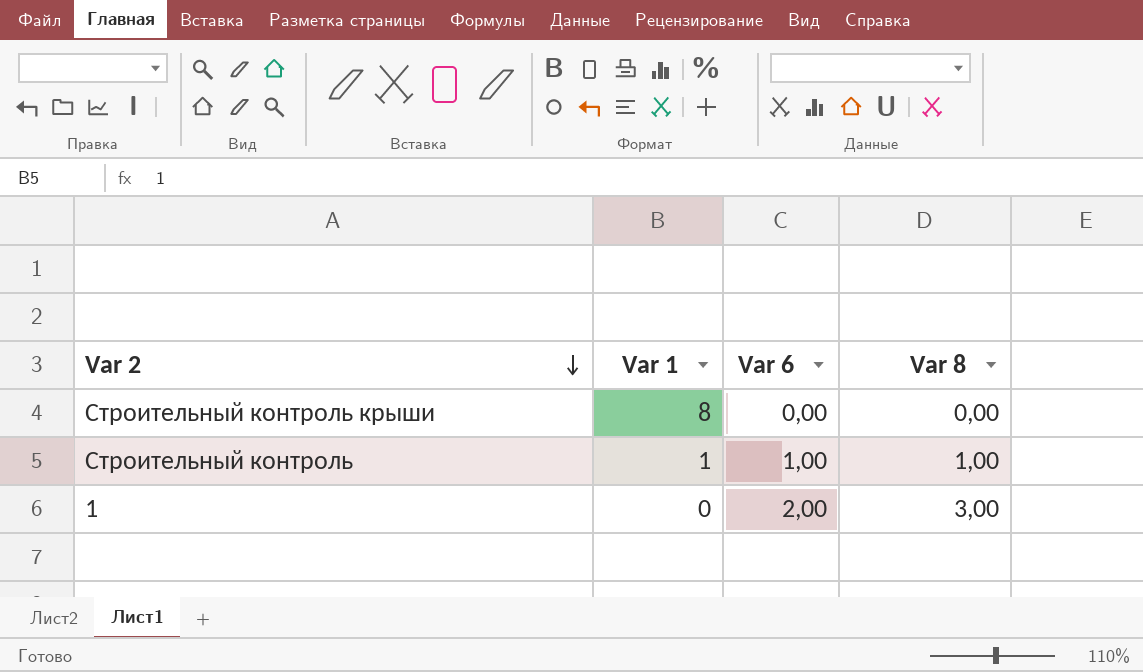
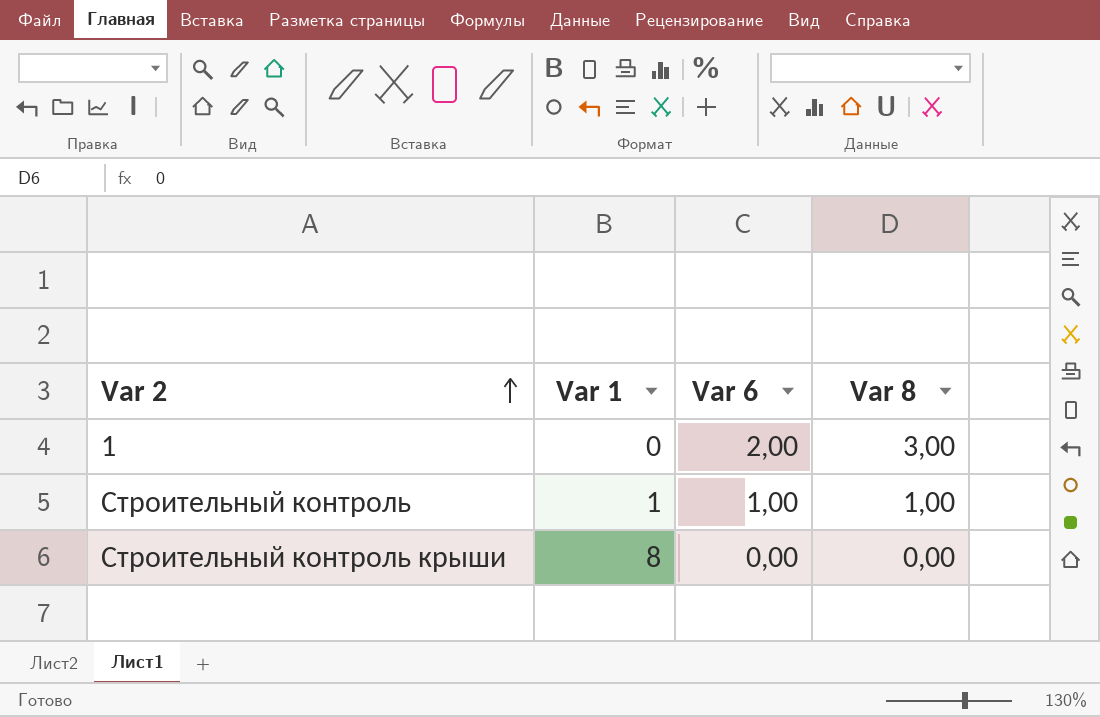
row order: Var 2 descending -> Var 2 ascending

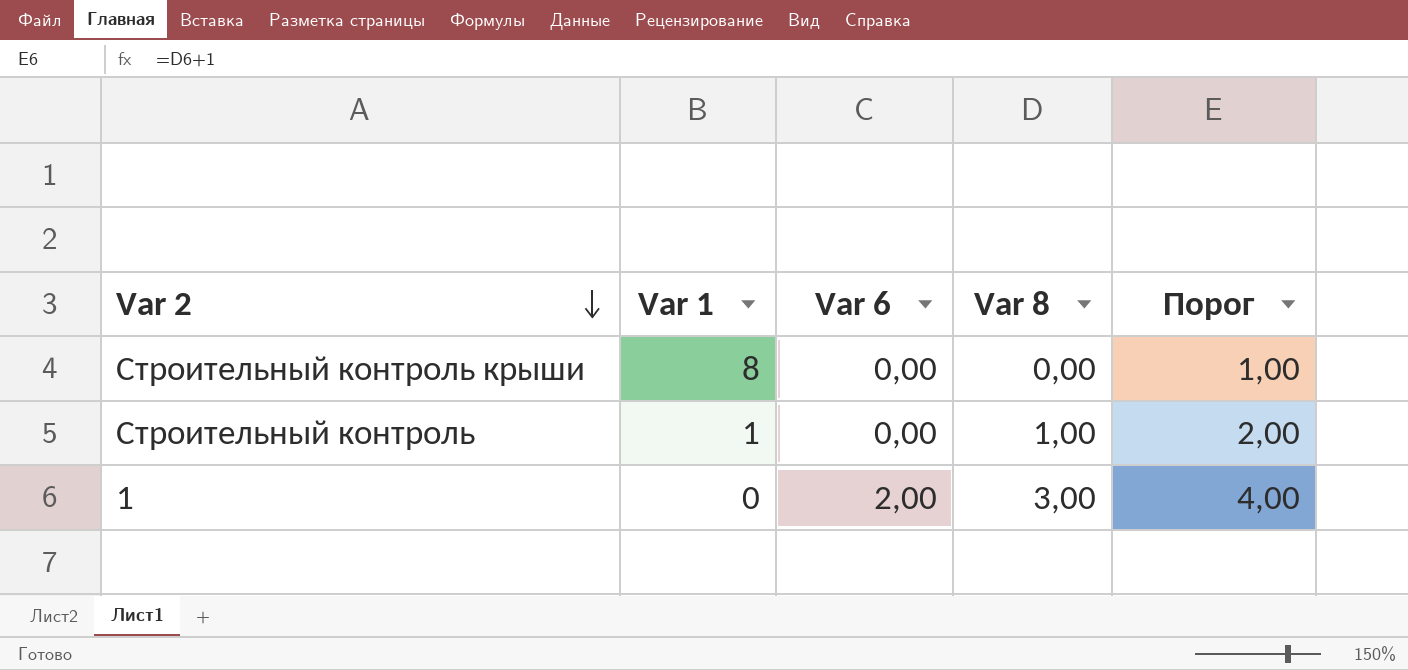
row order: Var 2 ascending -> Var 2 descending
column Порог | formula: none -> [Var 8] + 1
Строительный контроль | Var 6: 1,00 -> 0,00

